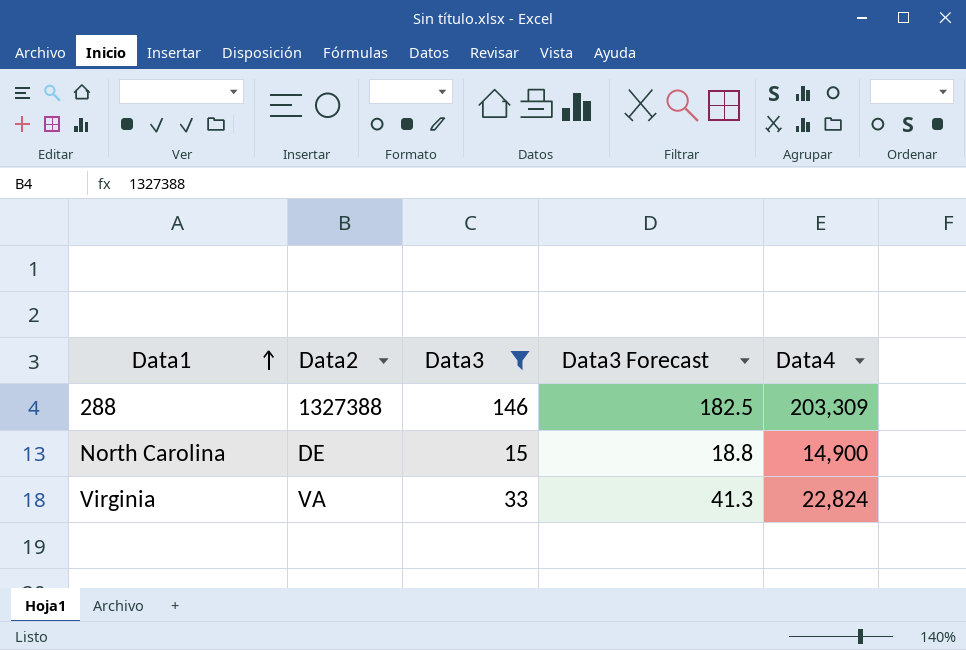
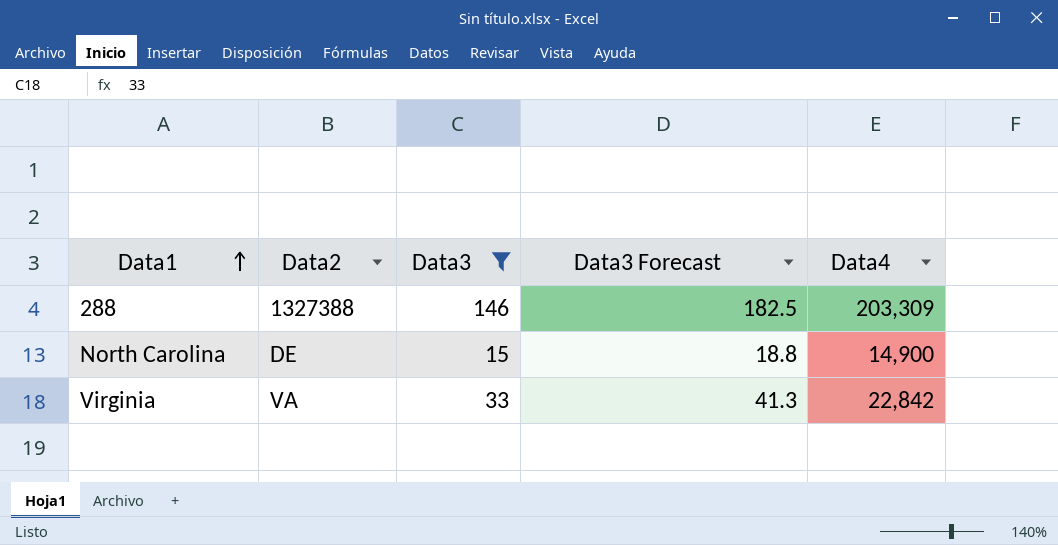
Virginia | Data4: 22,824 -> 22,842

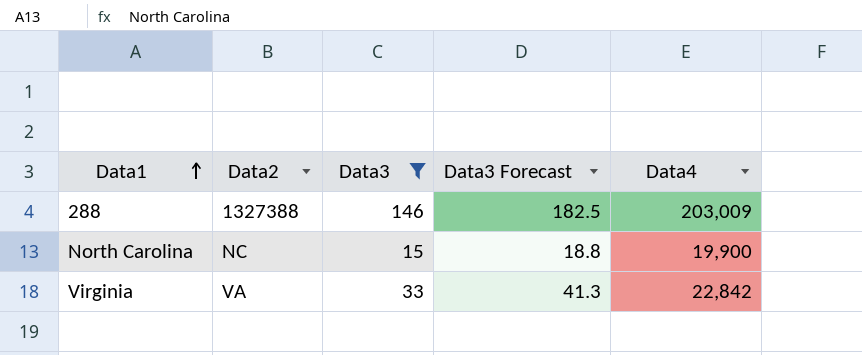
288 | Data4: 203,309 -> 203,009
North Carolina | Data2: DE -> NC
North Carolina | Data4: 14,900 -> 19,900

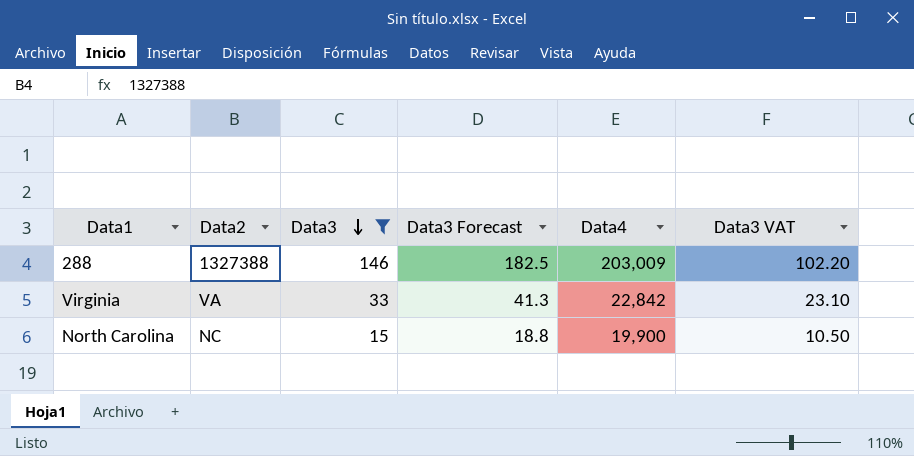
row order: Data1 ascending -> Data3 descending
column Data3 VAT | formula: none -> [Data3] * 0.7

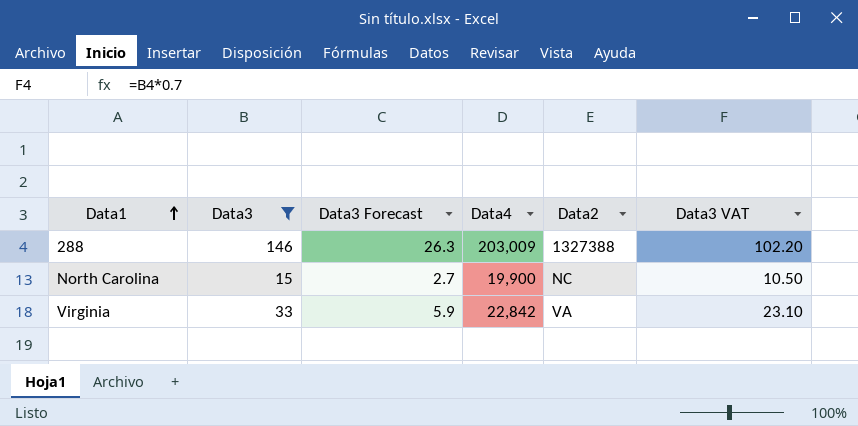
row order: Data3 descending -> Data1 ascending
column Data3 Forecast | formula: [Data3] * 1.25 -> [Data3] * 0.18
column Data2 | position: 2 -> 5

